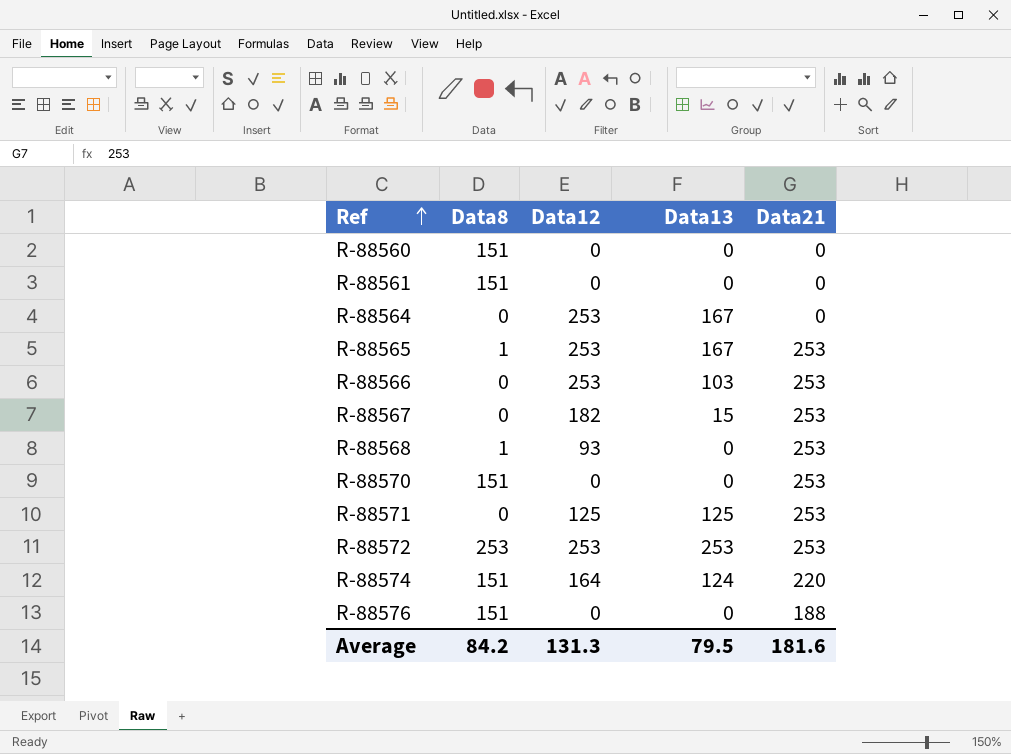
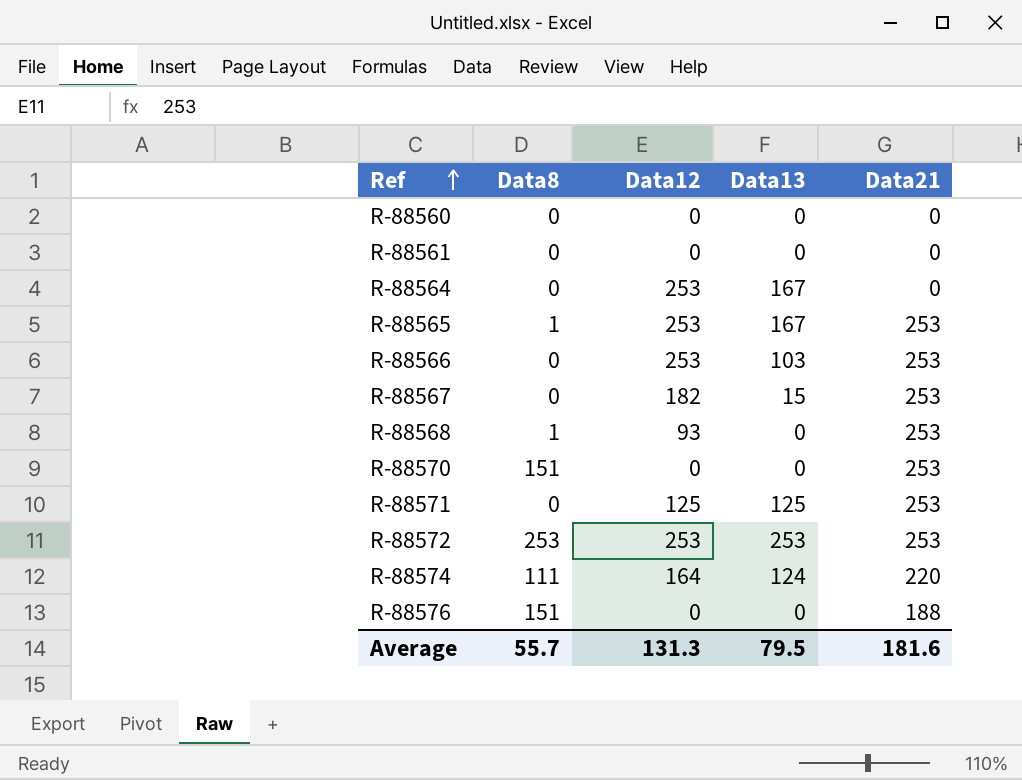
R-88560 | Data8: 151 -> 0
R-88561 | Data8: 151 -> 0
R-88574 | Data8: 151 -> 111
Average | Data8: 84.2 -> 55.7

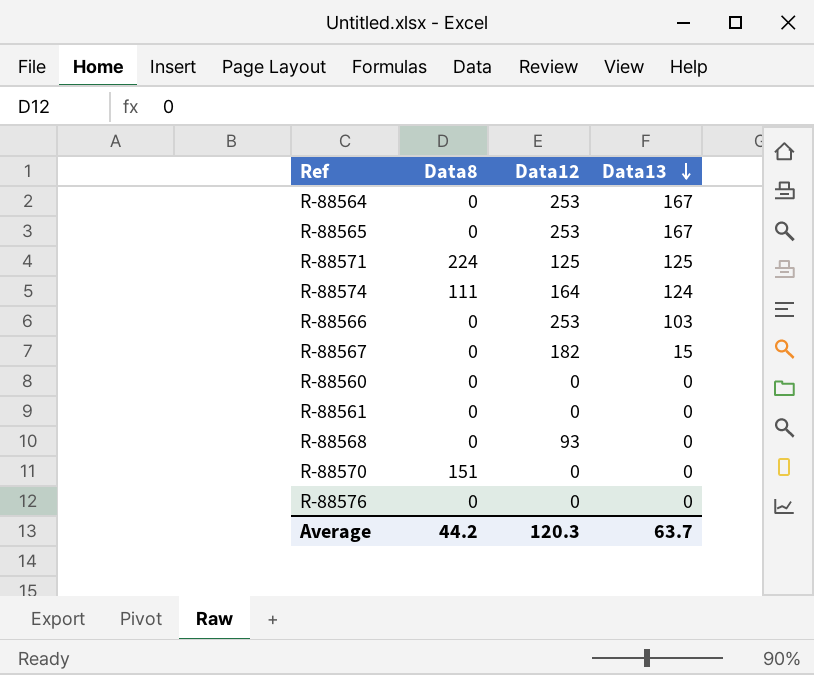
row order: Ref ascending -> Data13 descending
column Data21 | position: 5 -> none
row R-88572: 253 | 253 | 253 | 253 -> none
R-88565 | Data8: 1 -> 0
R-88571 | Data8: 0 -> 224
R-88568 | Data8: 1 -> 0
R-88576 | Data8: 151 -> 0
Average | Data8: 55.7 -> 44.2
Average | Data12: 131.3 -> 120.3
Average | Data13: 79.5 -> 63.7

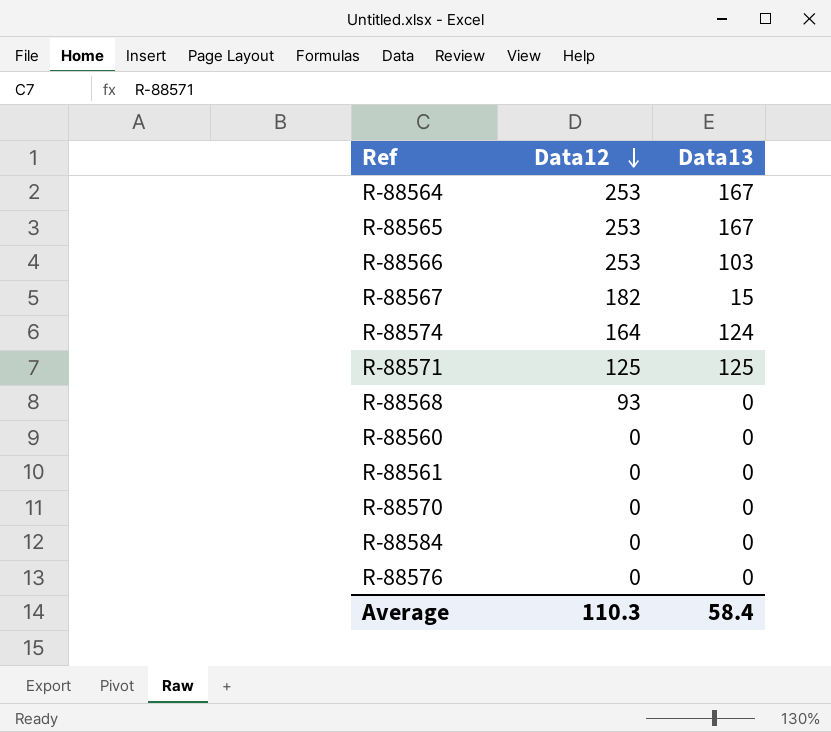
row order: Data13 descending -> Data12 descending
column Data8 | position: 2 -> none
row R-88584: none -> 0 | 0
Average | Data12: 120.3 -> 110.3
Average | Data13: 63.7 -> 58.4

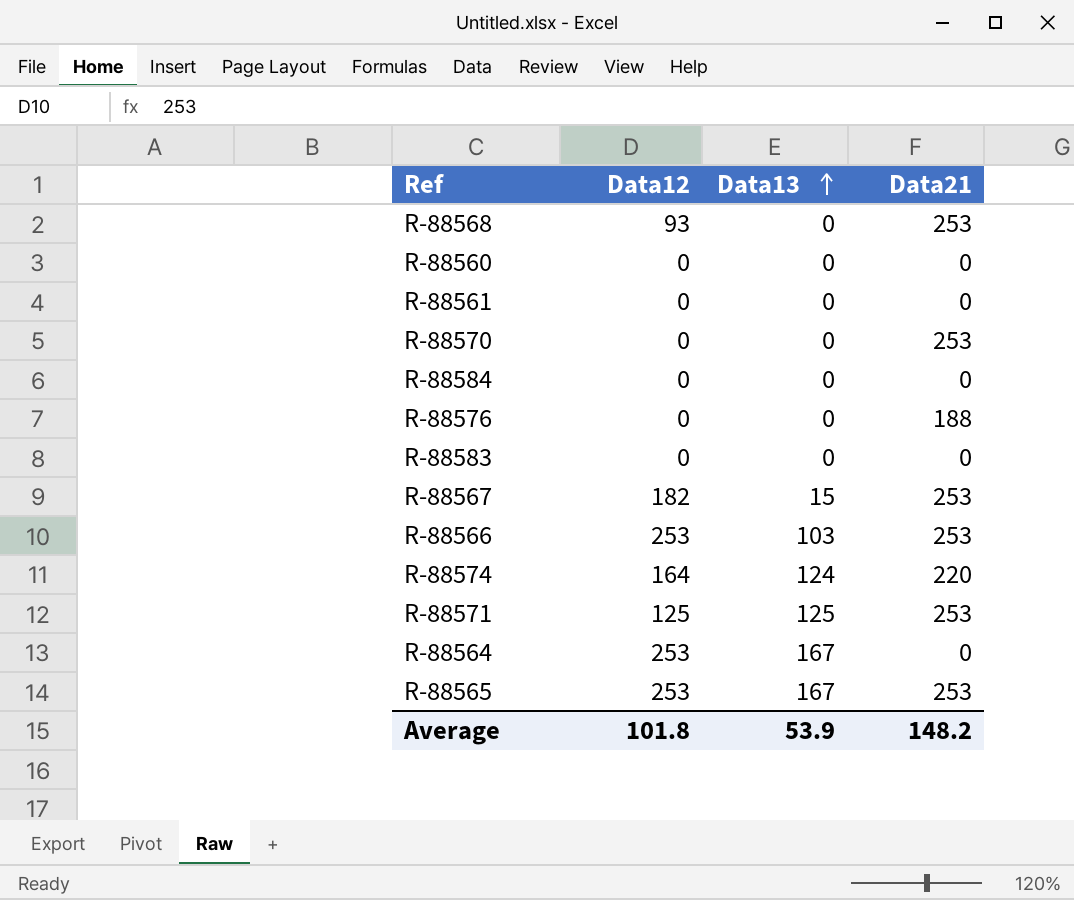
row order: Data12 descending -> Data13 ascending
column Data21 | position: none -> 4
row R-88583: none -> 0 | 0 | 0
Average | Data12: 110.3 -> 101.8
Average | Data13: 58.4 -> 53.9

